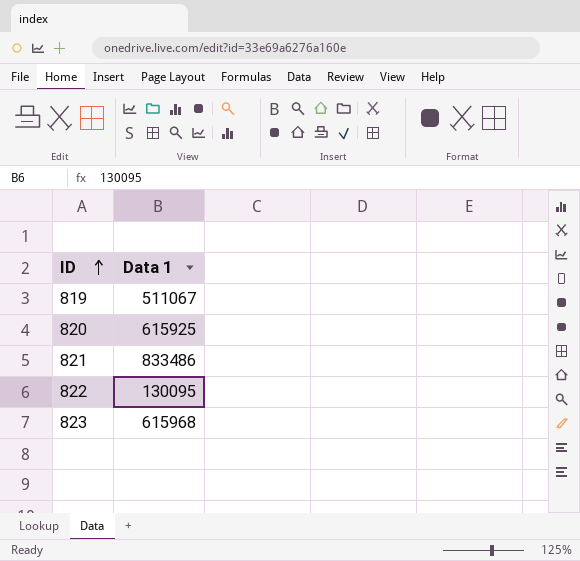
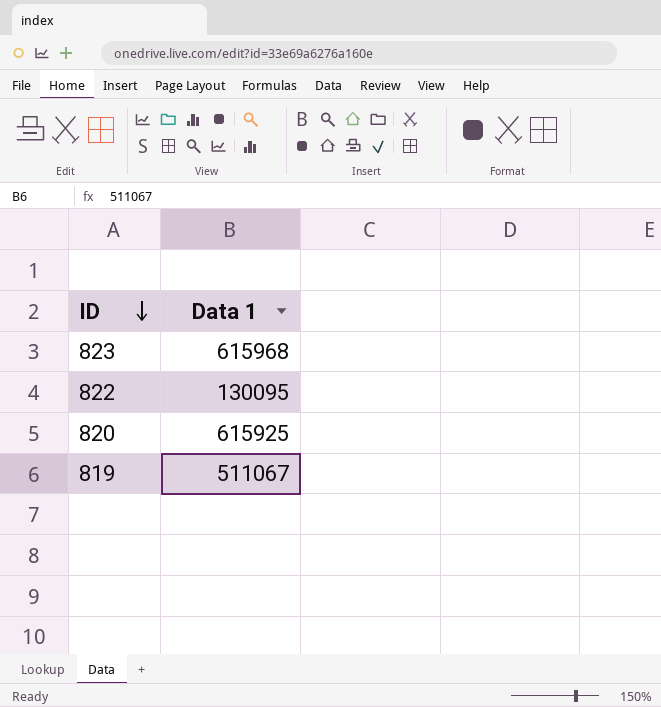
row order: ID ascending -> ID descending
row 821: 833486 -> none

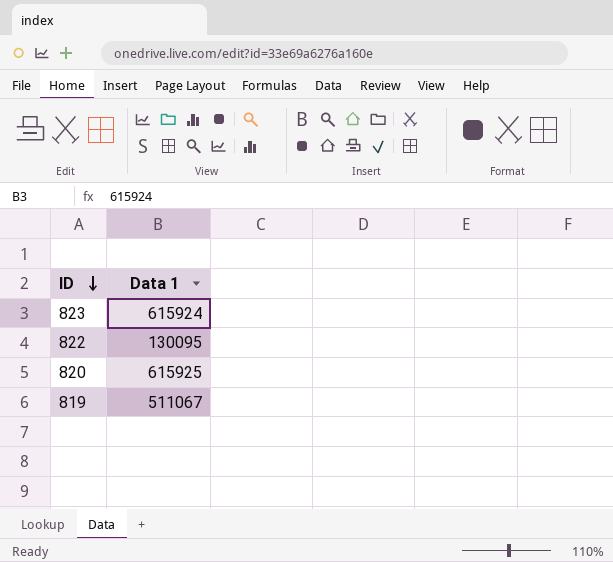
823 | Data 1: 615968 -> 615924

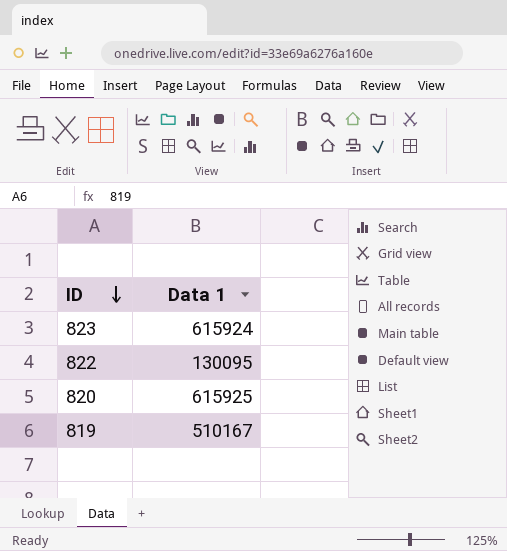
819 | Data 1: 511067 -> 510167

